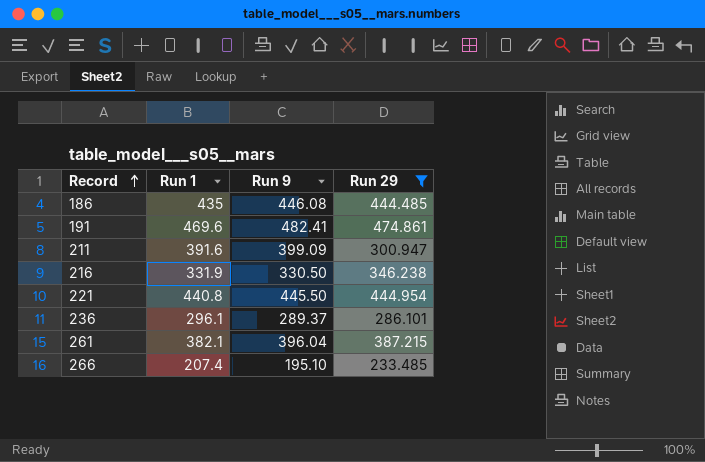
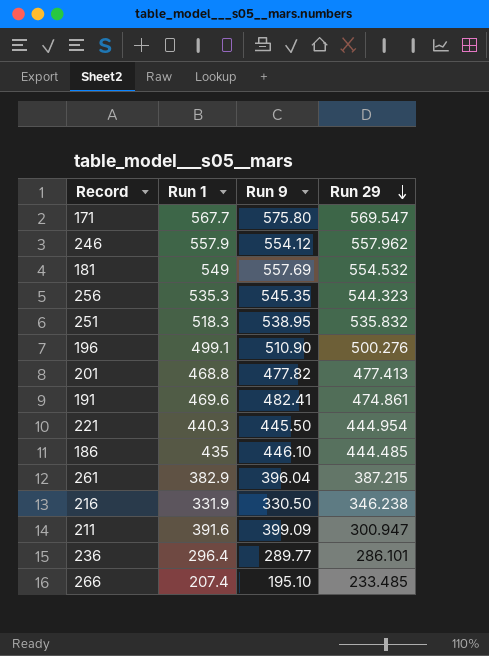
filter: Run 29 <= 474.861 -> none
row order: Record ascending -> Run 29 descending
221 | Run 1: 440.8 -> 440.3
186 | Run 9: 446.08 -> 446.10
261 | Run 1: 382.1 -> 382.9
236 | Run 1: 296.1 -> 296.4
236 | Run 9: 289.37 -> 289.77

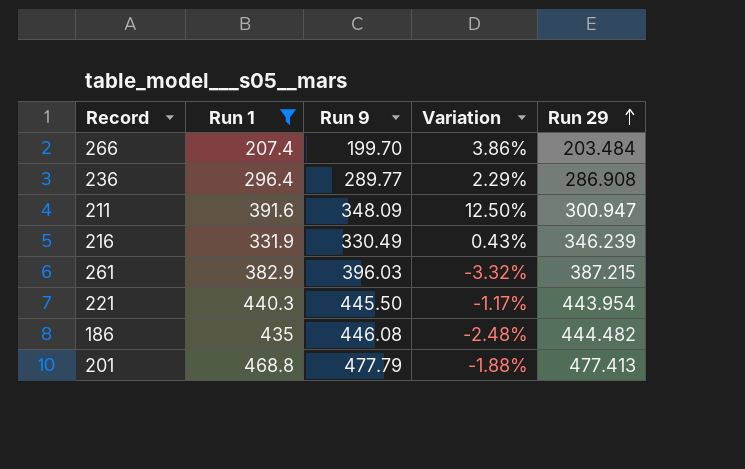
filter: none -> Run 1 <= 468.8
row order: Run 29 descending -> Run 29 ascending
column Variation | formula: none -> ([Run 1] - [Run 9]) / [Run 9]
266 | Run 9: 195.10 -> 199.70
266 | Run 29: 233.485 -> 203.484
236 | Run 29: 286.101 -> 286.908
211 | Run 9: 399.09 -> 348.09
216 | Run 9: 330.50 -> 330.49
216 | Run 29: 346.238 -> 346.239
261 | Run 9: 396.04 -> 396.03
221 | Run 29: 444.954 -> 443.954
186 | Run 9: 446.10 -> 446.08
186 | Run 29: 444.485 -> 444.482
201 | Run 9: 477.82 -> 477.79

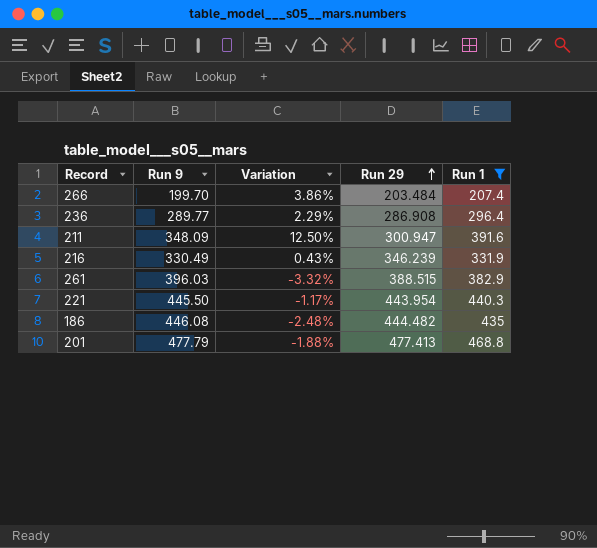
column Run 1 | position: 2 -> 5
261 | Run 29: 387.215 -> 388.515

